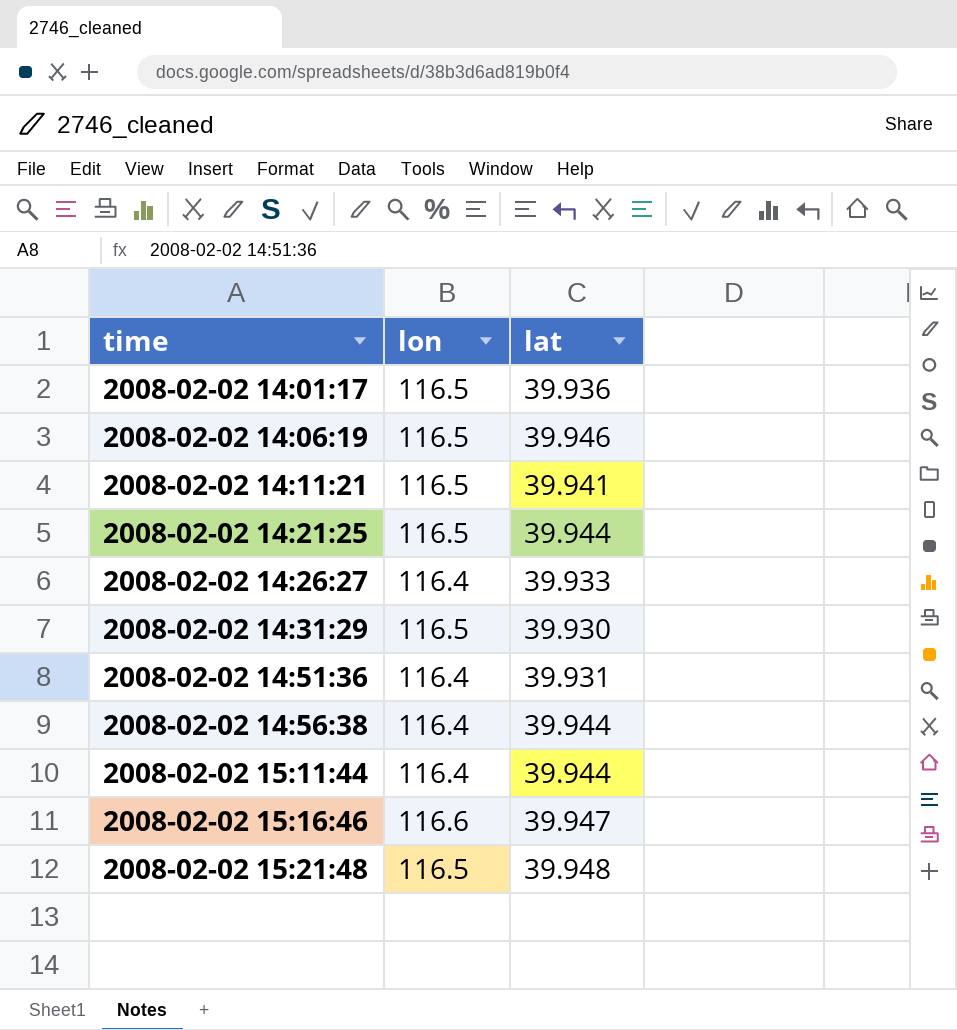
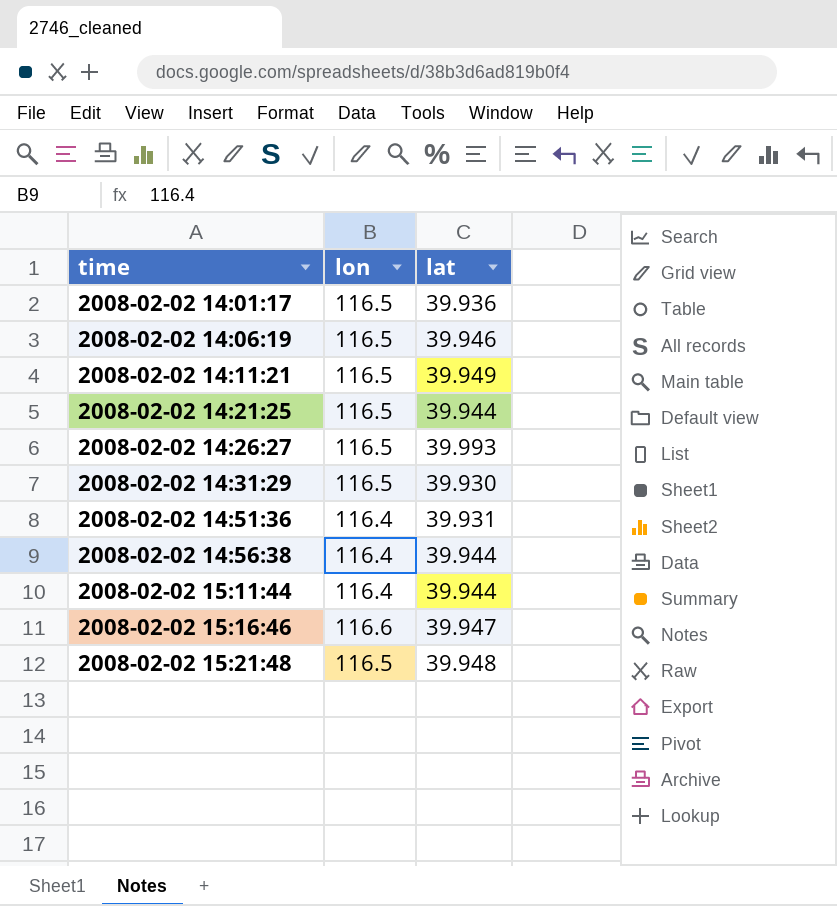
2008-02-02 14:11:21 | lat: 39.941 -> 39.949
2008-02-02 14:26:27 | lon: 116.4 -> 116.5
2008-02-02 14:26:27 | lat: 39.933 -> 39.993

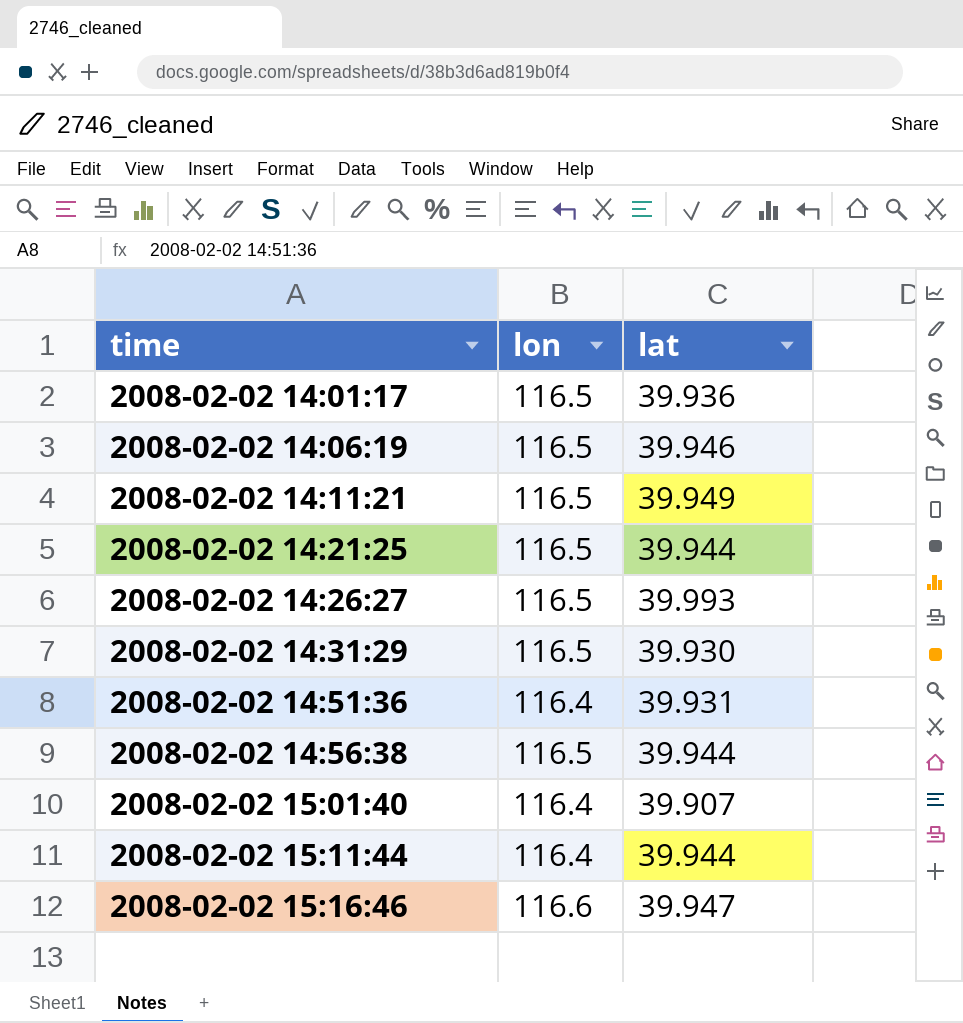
row 2008-02-02 15:21:48: 116.5 | 39.948 -> none
2008-02-02 14:56:38 | lon: 116.4 -> 116.5
row 2008-02-02 15:01:40: none -> 116.4 | 39.907

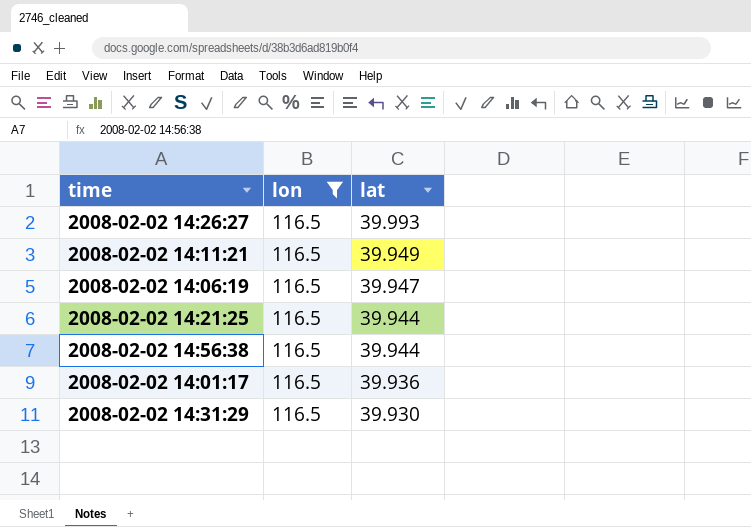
filter: none -> lon = 116.5
row order: time ascending -> lat descending
2008-02-02 14:06:19 | lat: 39.946 -> 39.947

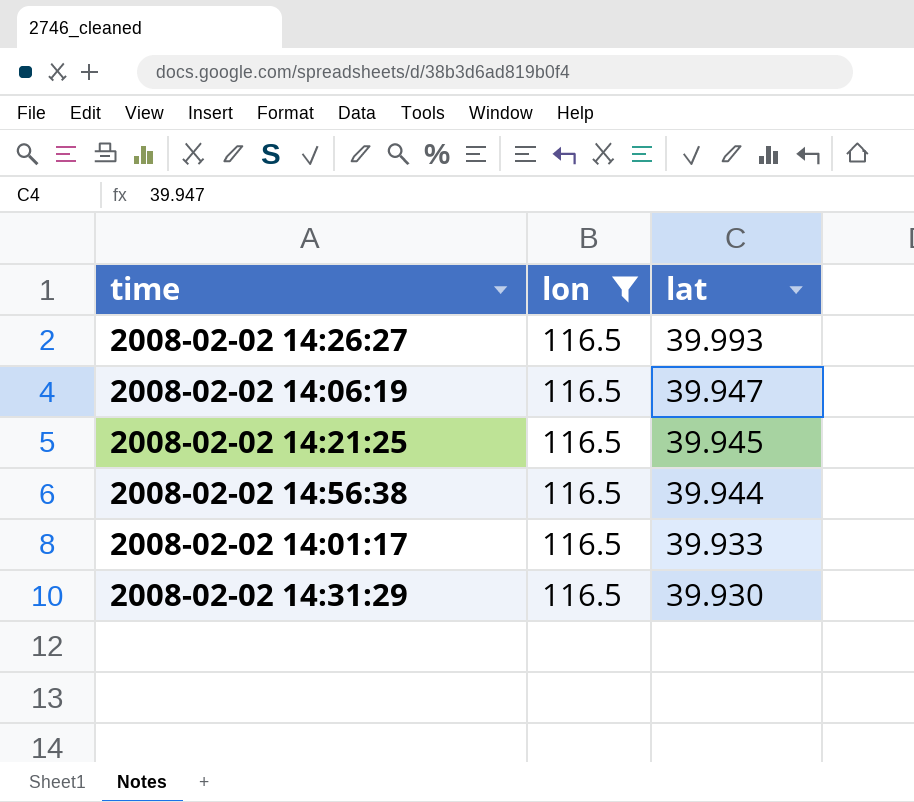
row 2008-02-02 14:11:21: 116.5 | 39.949 -> none
2008-02-02 14:21:25 | lat: 39.944 -> 39.945
2008-02-02 14:01:17 | lat: 39.936 -> 39.933

